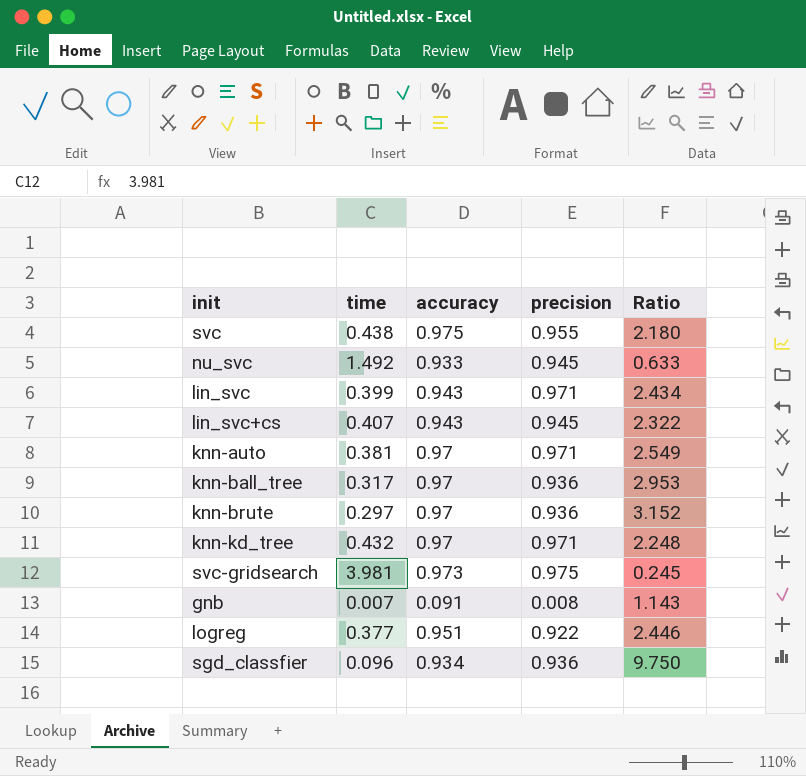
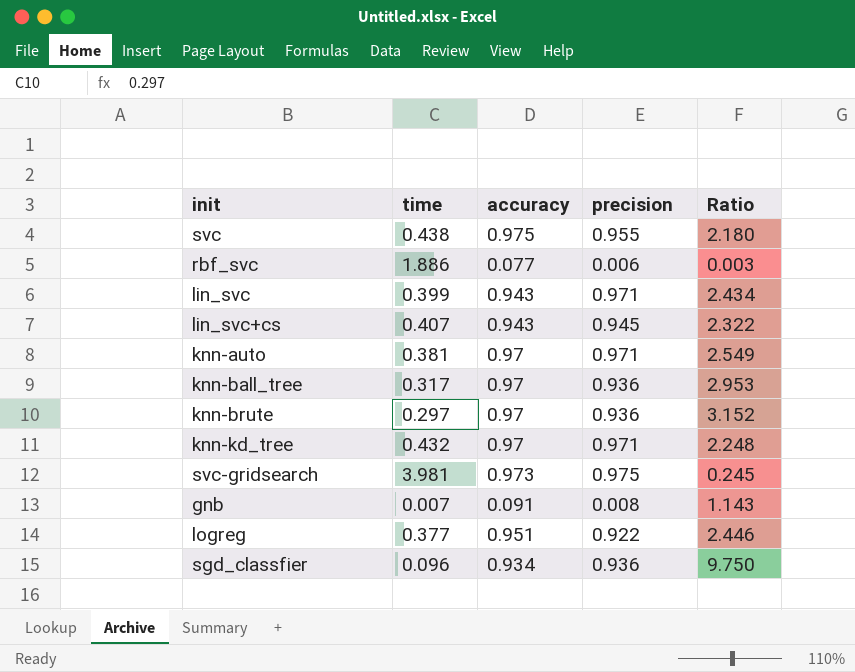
row nu_svc: 1.492 | 0.933 | 0.945 | 0.633 -> none
row rbf_svc: none -> 1.886 | 0.077 | 0.006 | 0.003

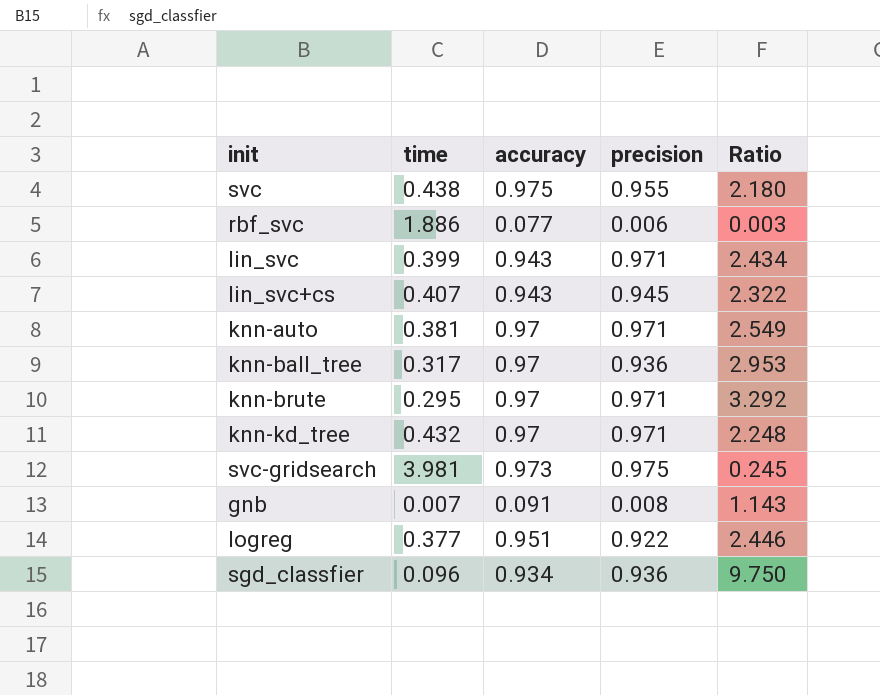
knn-brute | time: 0.297 -> 0.295
knn-brute | precision: 0.936 -> 0.971
knn-brute | Ratio: 3.152 -> 3.292

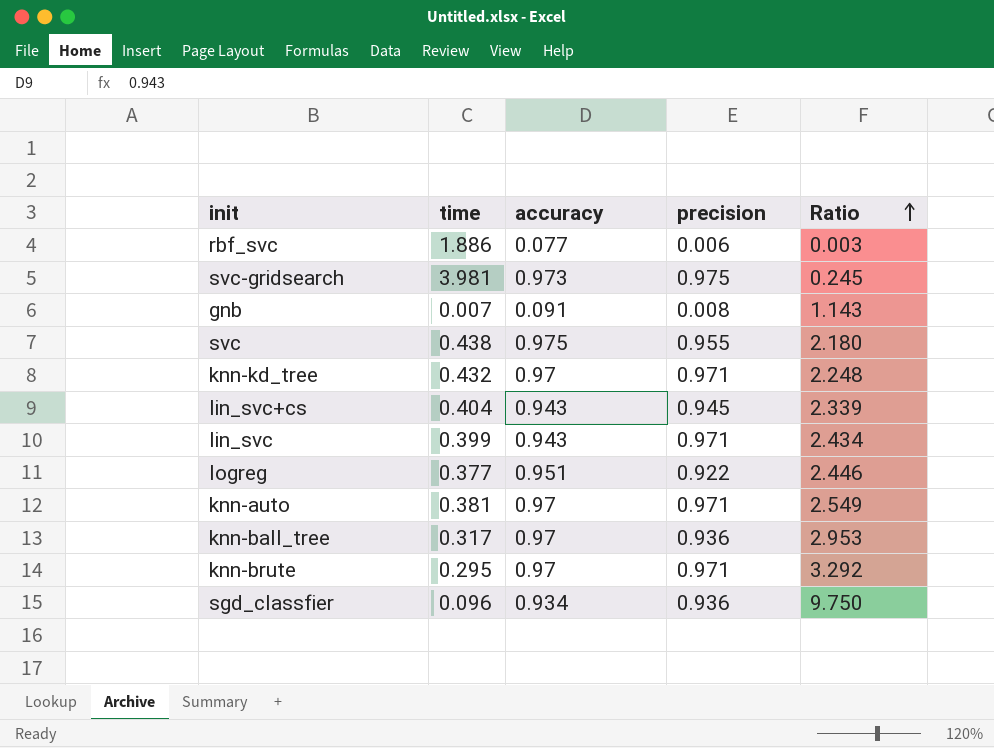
row order: none -> Ratio ascending
lin_svc+cs | time: 0.407 -> 0.404
lin_svc+cs | Ratio: 2.322 -> 2.339

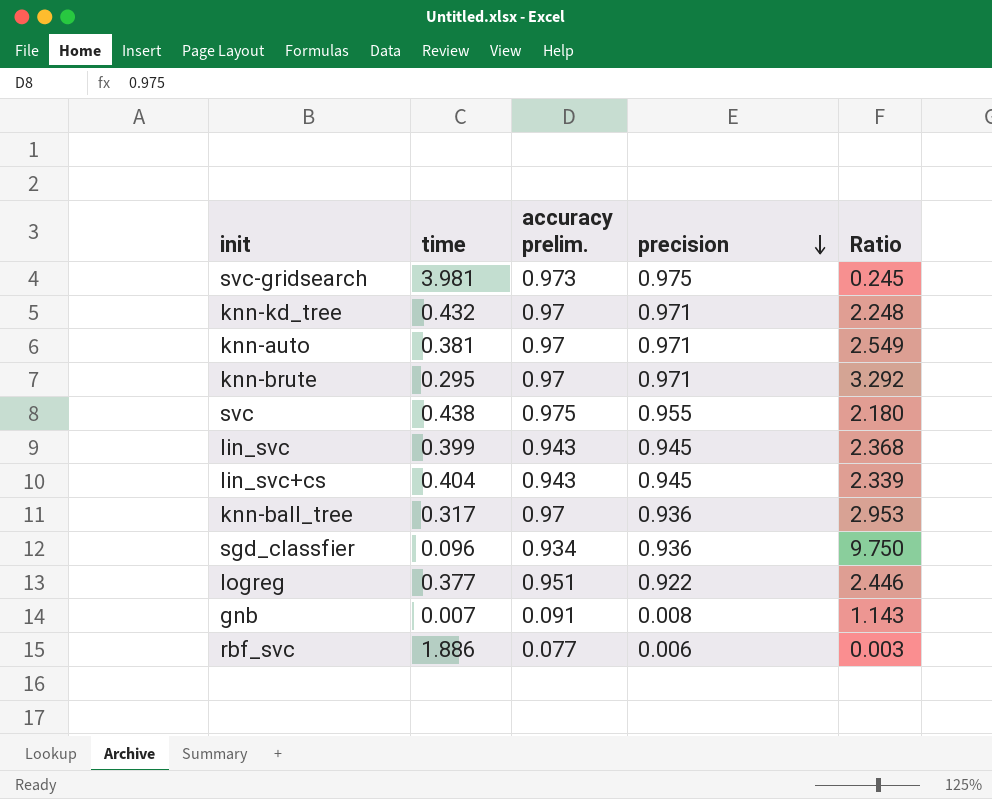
row order: Ratio ascending -> precision descending
column name: accuracy -> accuracy prelim.
lin_svc | precision: 0.971 -> 0.945
lin_svc | Ratio: 2.434 -> 2.368

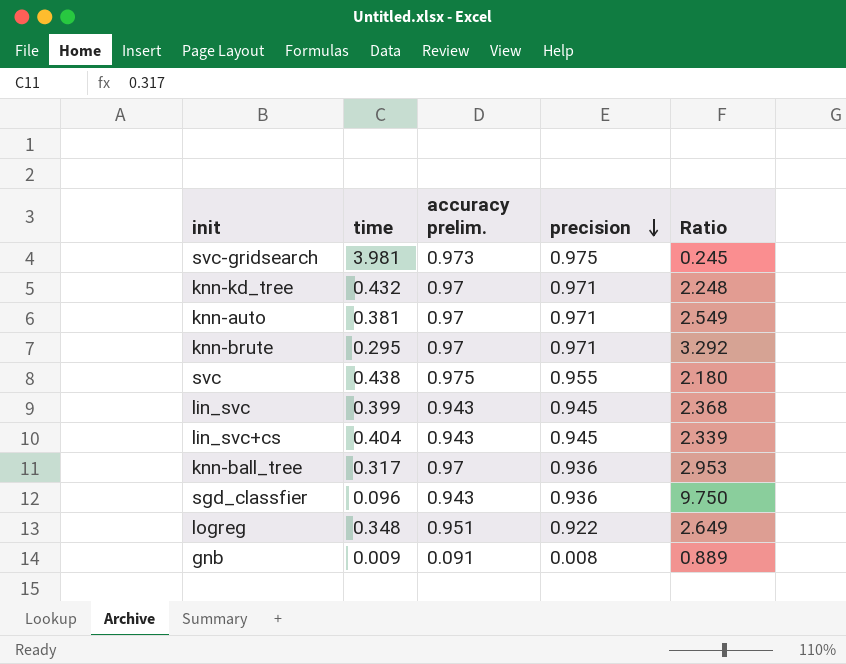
row rbf_svc: 1.886 | 0.077 | 0.006 | 0.003 -> none
sgd_classfier | accuracy prelim.: 0.934 -> 0.943
logreg | time: 0.377 -> 0.348
logreg | Ratio: 2.446 -> 2.649
gnb | time: 0.007 -> 0.009
gnb | Ratio: 1.143 -> 0.889

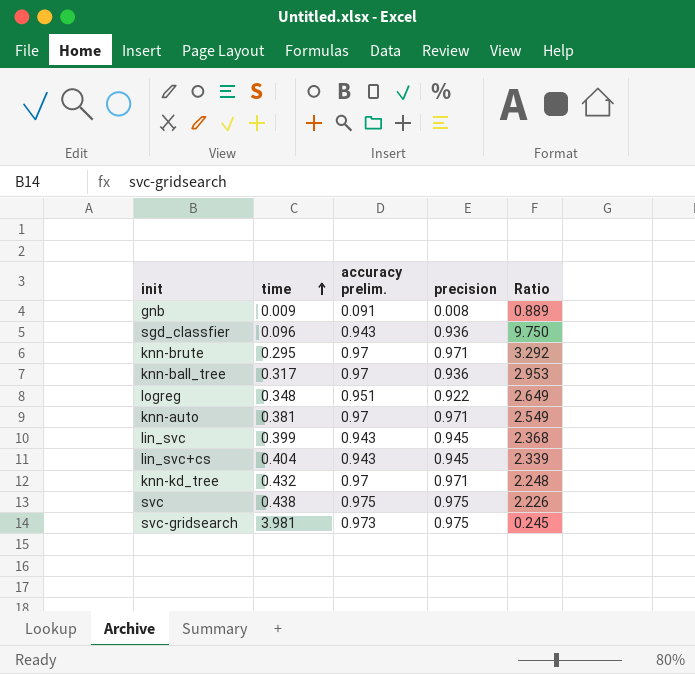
row order: precision descending -> time ascending
svc | precision: 0.955 -> 0.975
svc | Ratio: 2.180 -> 2.226

